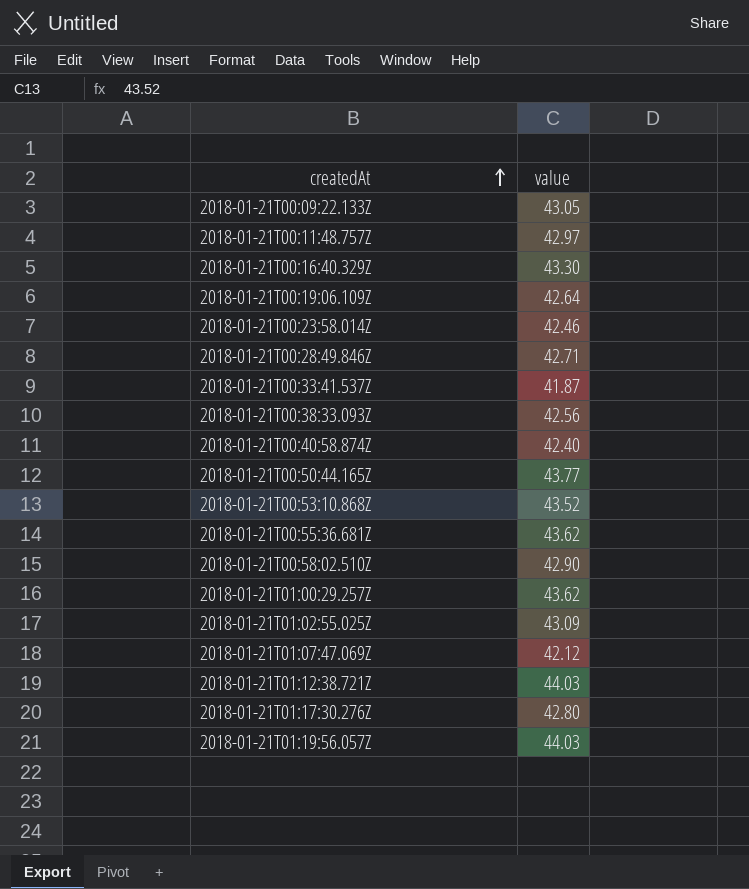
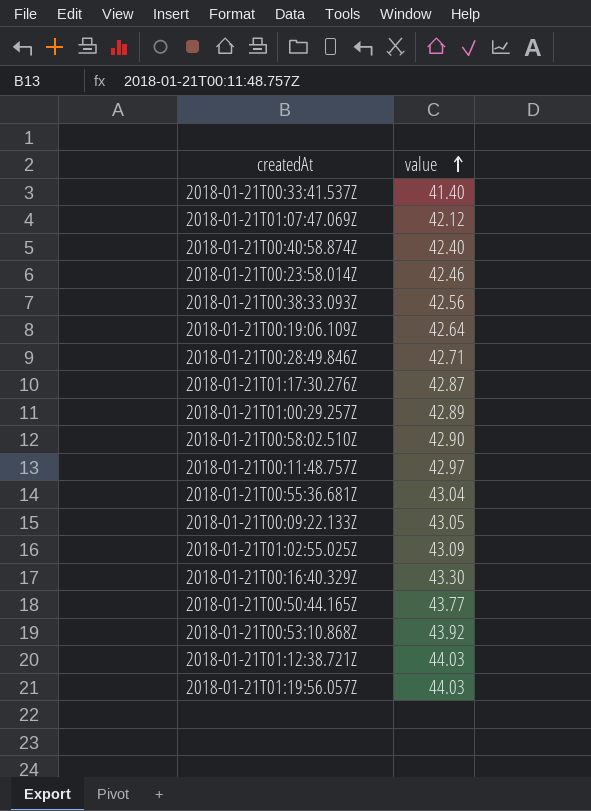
row order: createdAt ascending -> value ascending
2018-01-21T00:33:41.537Z | value: 41.87 -> 41.40
2018-01-21T01:17:30.276Z | value: 42.80 -> 42.87
2018-01-21T01:00:29.257Z | value: 43.62 -> 42.89
2018-01-21T00:55:36.681Z | value: 43.62 -> 43.04
2018-01-21T00:53:10.868Z | value: 43.52 -> 43.92

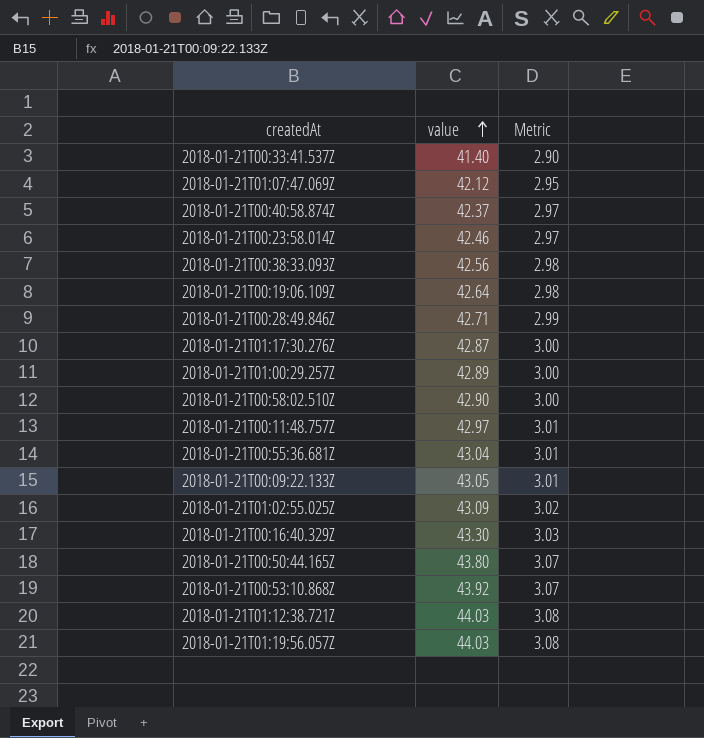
column Metric | formula: none -> [value] * 0.07
2018-01-21T00:40:58.874Z | value: 42.40 -> 42.37
2018-01-21T00:50:44.165Z | value: 43.77 -> 43.80

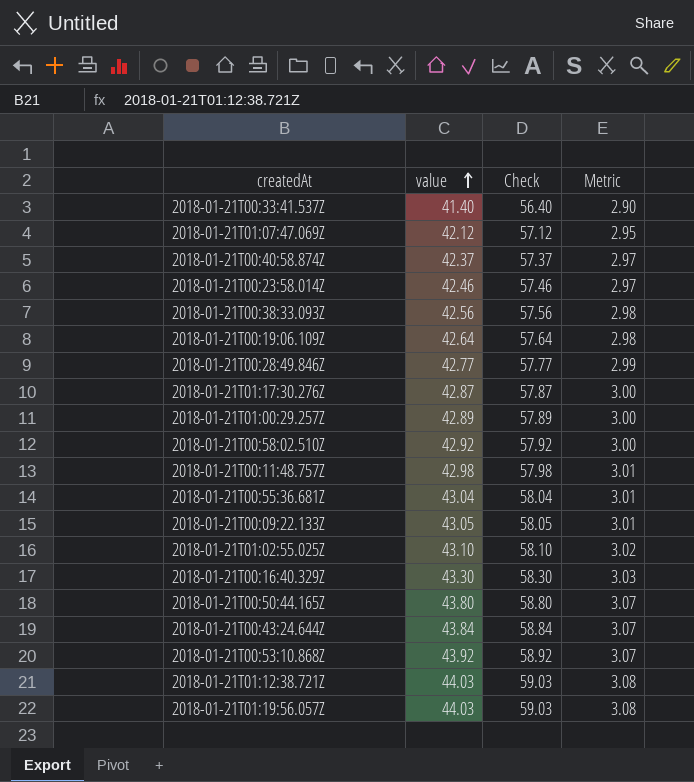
column Check | formula: none -> [value] + 15
2018-01-21T00:28:49.846Z | value: 42.71 -> 42.77
2018-01-21T00:58:02.510Z | value: 42.90 -> 42.92
2018-01-21T00:11:48.757Z | value: 42.97 -> 42.98
2018-01-21T01:02:55.025Z | value: 43.09 -> 43.10
row 2018-01-21T00:43:24.644Z: none -> 43.84 | 58.84 | 3.07

